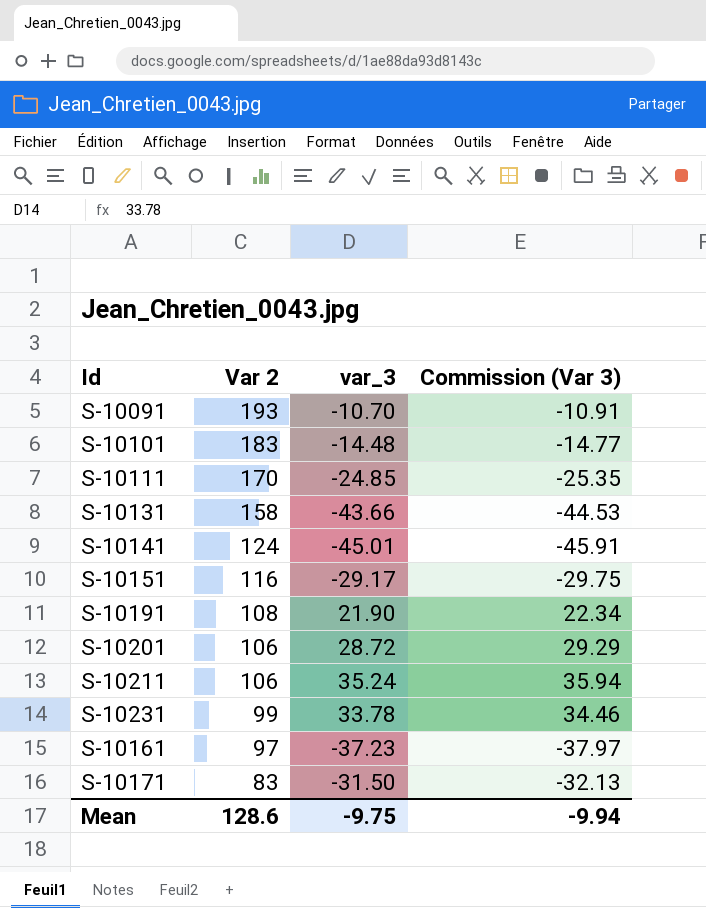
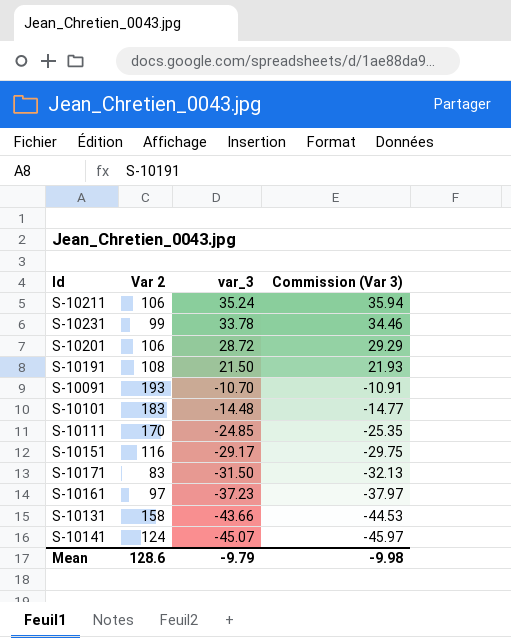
row order: Var 2 descending -> var_3 descending
S-10191 | var_3: 21.90 -> 21.50
S-10191 | Commission (Var 3): 22.34 -> 21.93
S-10141 | var_3: -45.01 -> -45.07
S-10141 | Commission (Var 3): -45.91 -> -45.97
Mean | var_3: -9.75 -> -9.79
Mean | Commission (Var 3): -9.94 -> -9.98

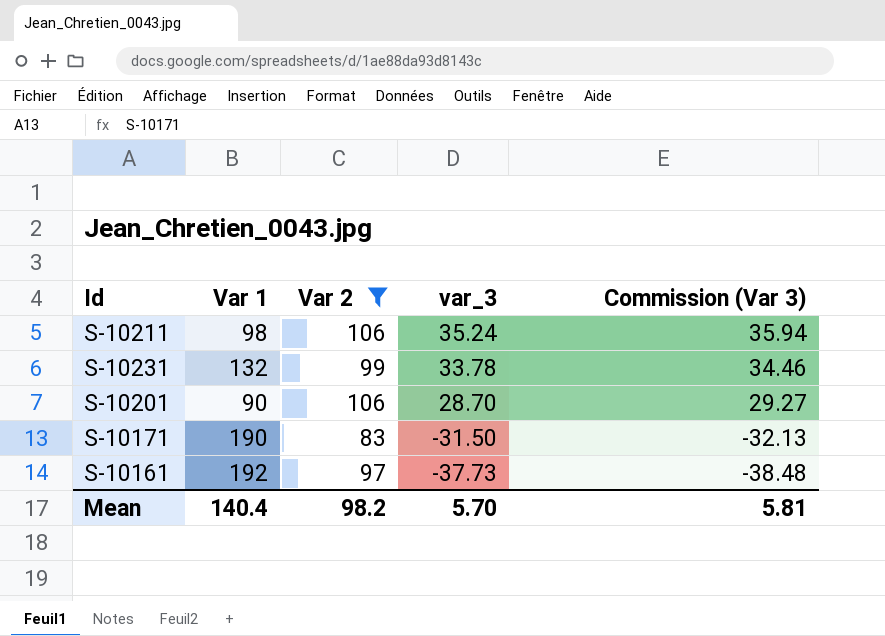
filter: none -> Var 2 <= 106
column Var 1 | position: none -> 2
S-10201 | var_3: 28.72 -> 28.70
S-10201 | Commission (Var 3): 29.29 -> 29.27
S-10161 | var_3: -37.23 -> -37.73
S-10161 | Commission (Var 3): -37.97 -> -38.48
Mean | Var 2: 128.6 -> 98.2
Mean | var_3: -9.79 -> 5.70
Mean | Commission (Var 3): -9.98 -> 5.81

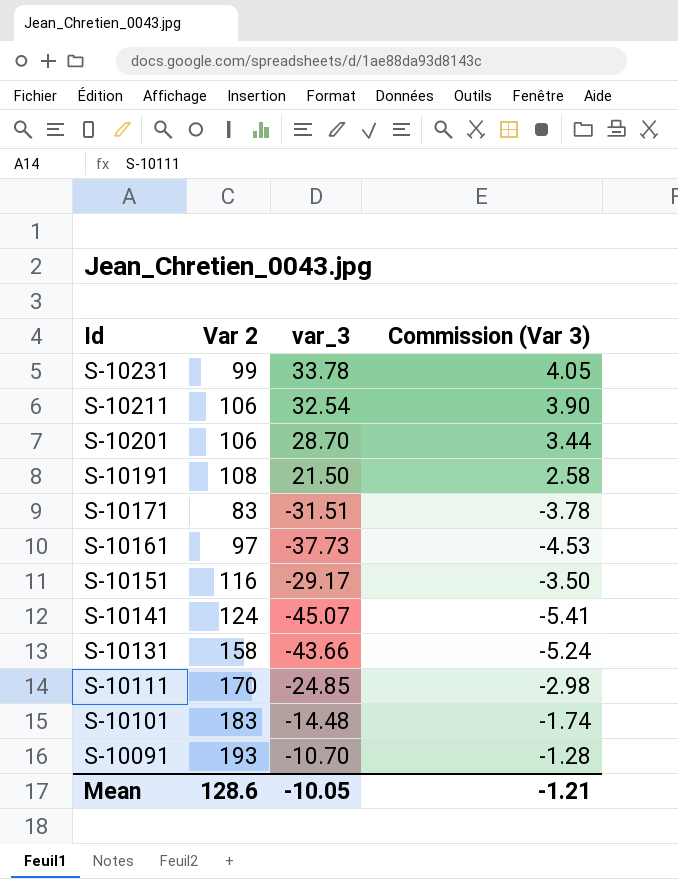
filter: Var 2 <= 106 -> none
row order: var_3 descending -> Id descending
column Var 1 | position: 2 -> none
column Commission (Var 3) | formula: [var_3] * 1.02 -> [var_3] * 0.12
S-10211 | var_3: 35.24 -> 32.54
S-10171 | var_3: -31.50 -> -31.51
Mean | Var 2: 98.2 -> 128.6
Mean | var_3: 5.70 -> -10.05
Mean | Commission (Var 3): 5.81 -> -1.21

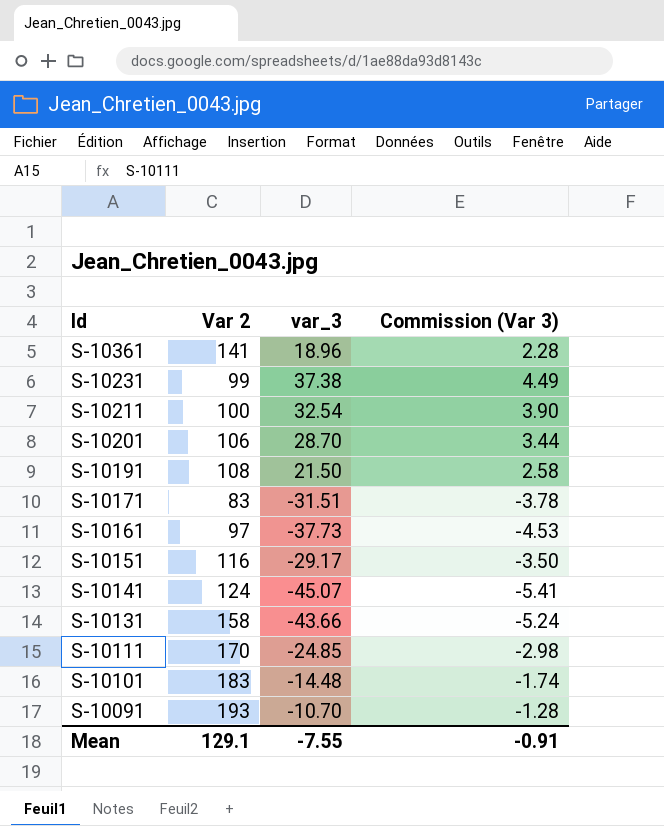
row S-10361: none -> 141 | 18.96 | 2.28
S-10231 | var_3: 33.78 -> 37.38
S-10231 | Commission (Var 3): 4.05 -> 4.49
S-10211 | Var 2: 106 -> 100
Mean | Var 2: 128.6 -> 129.1
Mean | var_3: -10.05 -> -7.55
Mean | Commission (Var 3): -1.21 -> -0.91

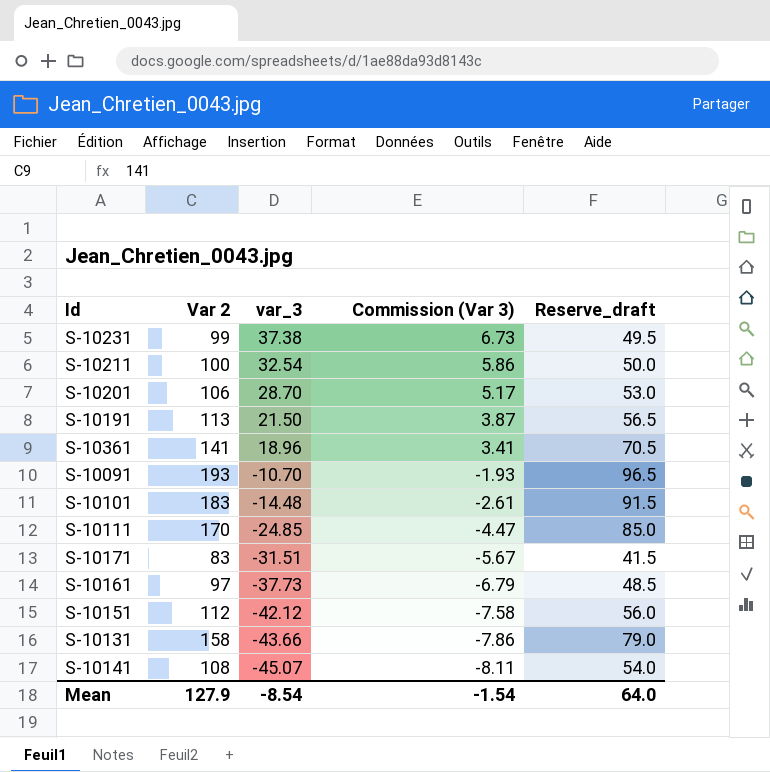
row order: Id descending -> var_3 descending
column Commission (Var 3) | formula: [var_3] * 0.12 -> [var_3] * 0.18
column Reserve_draft | formula: none -> [Var 2] * 0.5
S-10191 | Var 2: 108 -> 113
S-10151 | Var 2: 116 -> 112
S-10151 | var_3: -29.17 -> -42.12
S-10141 | Var 2: 124 -> 108
Mean | Var 2: 129.1 -> 127.9
Mean | var_3: -7.55 -> -8.54
Mean | Commission (Var 3): -0.91 -> -1.54

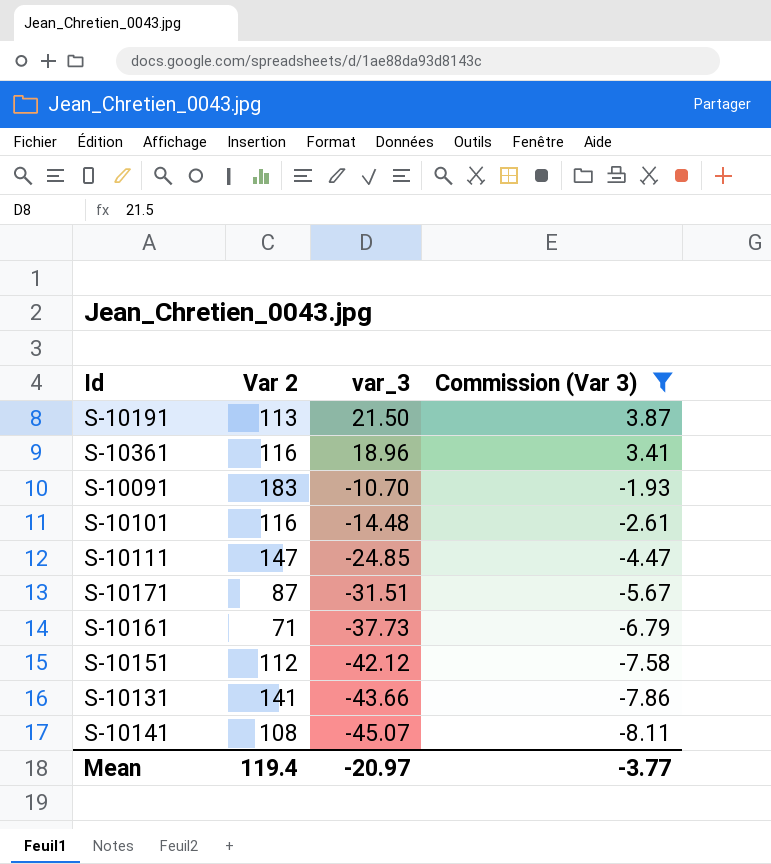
filter: none -> Commission (Var 3) <= 3.87
column Reserve_draft | formula: [Var 2] * 0.5 -> none
S-10361 | Var 2: 141 -> 116
S-10091 | Var 2: 193 -> 183
S-10101 | Var 2: 183 -> 116
S-10111 | Var 2: 170 -> 147
S-10171 | Var 2: 83 -> 87
S-10161 | Var 2: 97 -> 71
S-10131 | Var 2: 158 -> 141
Mean | Var 2: 127.9 -> 119.4
Mean | var_3: -8.54 -> -20.97
Mean | Commission (Var 3): -1.54 -> -3.77

